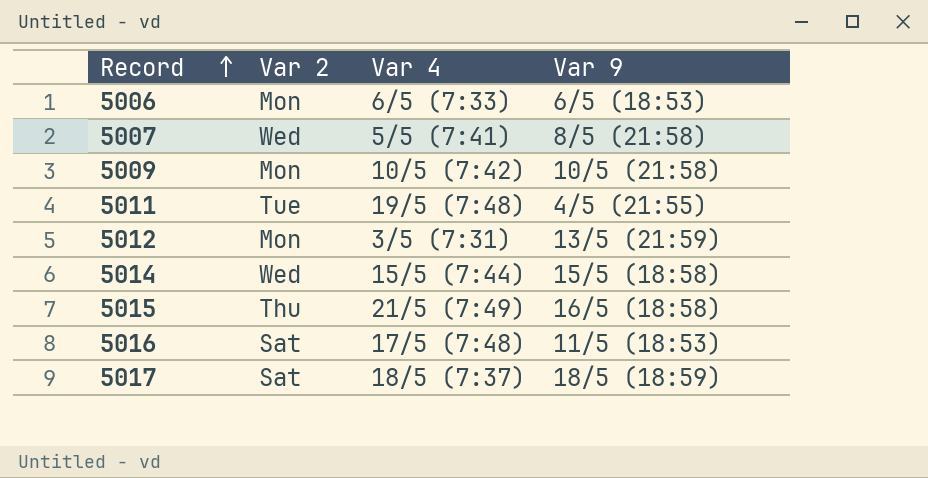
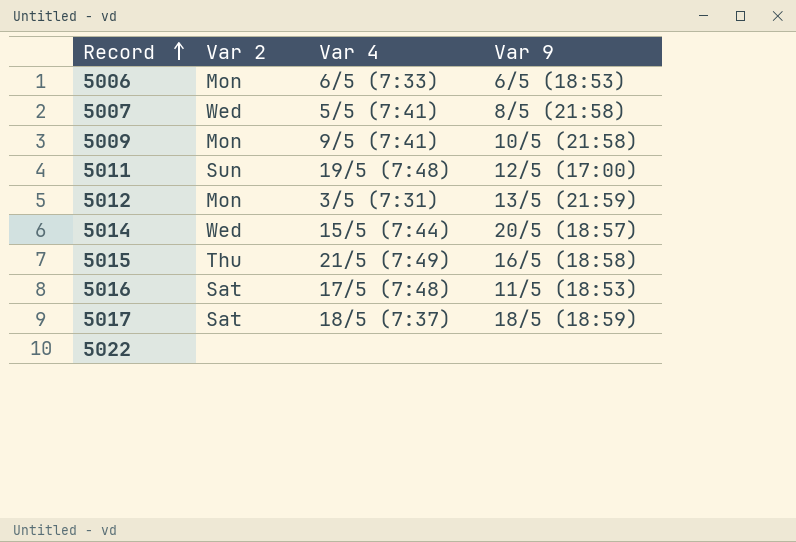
5009 | Var 4: 10/5 (7:42) -> 9/5 (7:41)
5011 | Var 2: Tue -> Sun
5011 | Var 9: 4/5 (21:55) -> 12/5 (17:00)
5014 | Var 9: 15/5 (18:58) -> 20/5 (18:57)
row 5022: none -> none | none | none

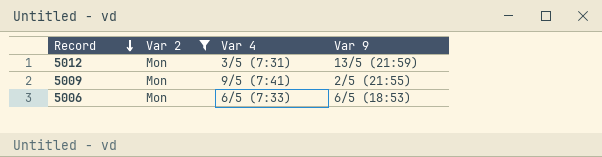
filter: none -> Var 2 = Mon
row order: Record ascending -> Record descending
5009 | Var 9: 10/5 (21:58) -> 2/5 (21:55)

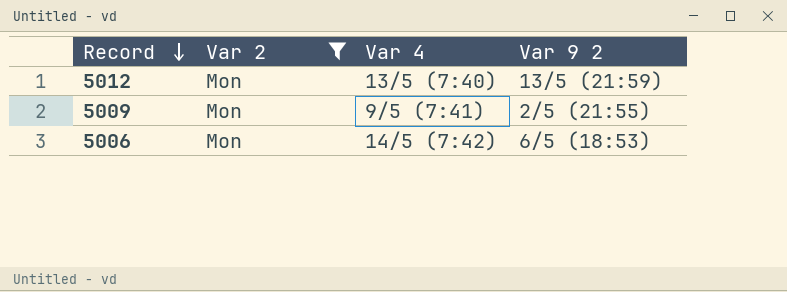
column name: Var 9 -> Var 9 2
5012 | Var 4: 3/5 (7:31) -> 13/5 (7:40)
5006 | Var 4: 6/5 (7:33) -> 14/5 (7:42)

